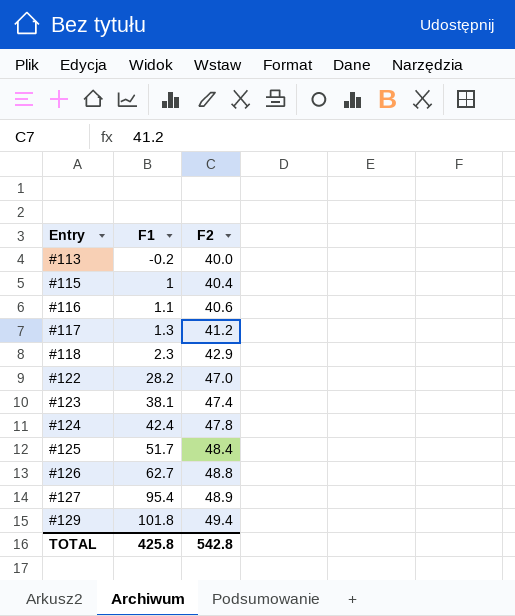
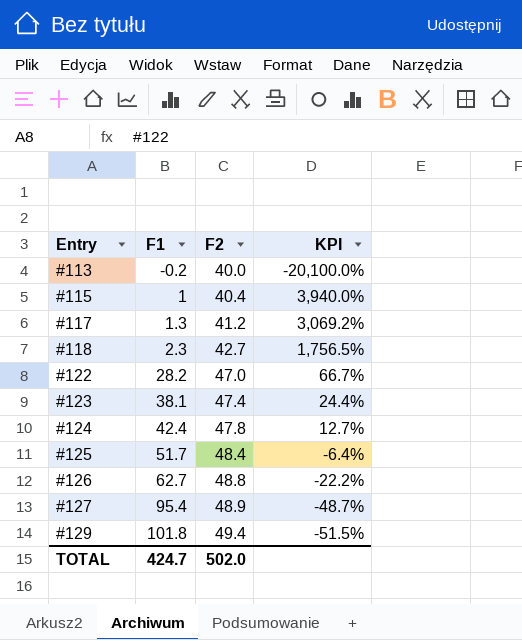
column KPI | formula: none -> ([F2] - [F1]) / [F1]
row #116: 1.1 | 40.6 -> none
#118 | F2: 42.9 -> 42.7
TOTAL | F1: 425.8 -> 424.7
TOTAL | F2: 542.8 -> 502.0

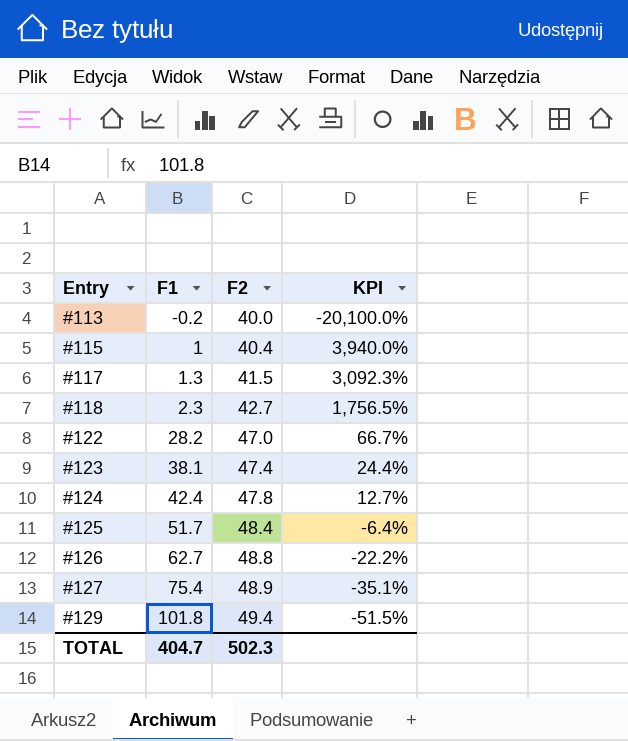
#117 | F2: 41.2 -> 41.5
#117 | KPI: 3,069.2% -> 3,092.3%
#127 | F1: 95.4 -> 75.4
#127 | KPI: -48.7% -> -35.1%
TOTAL | F1: 424.7 -> 404.7
TOTAL | F2: 502.0 -> 502.3

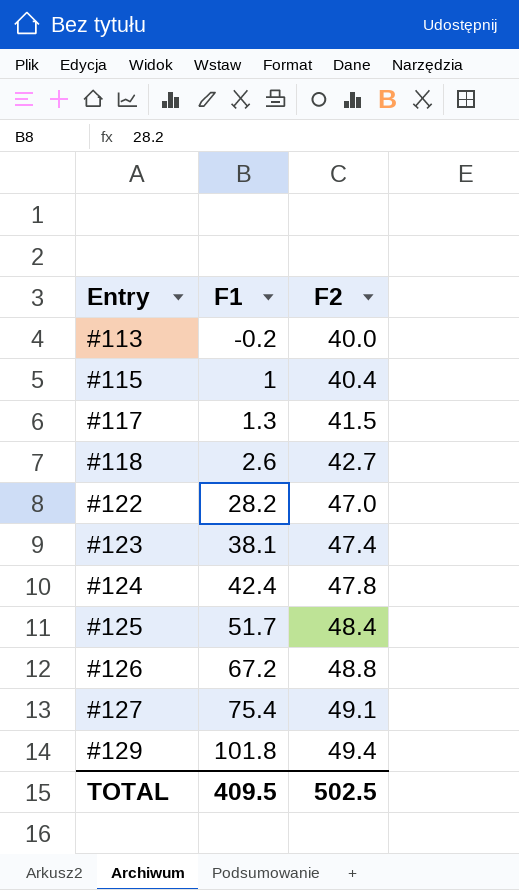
column KPI | formula: ([F2] - [F1]) / [F1] -> none
#118 | F1: 2.3 -> 2.6
#126 | F1: 62.7 -> 67.2
#127 | F2: 48.9 -> 49.1
TOTAL | F1: 404.7 -> 409.5
TOTAL | F2: 502.3 -> 502.5

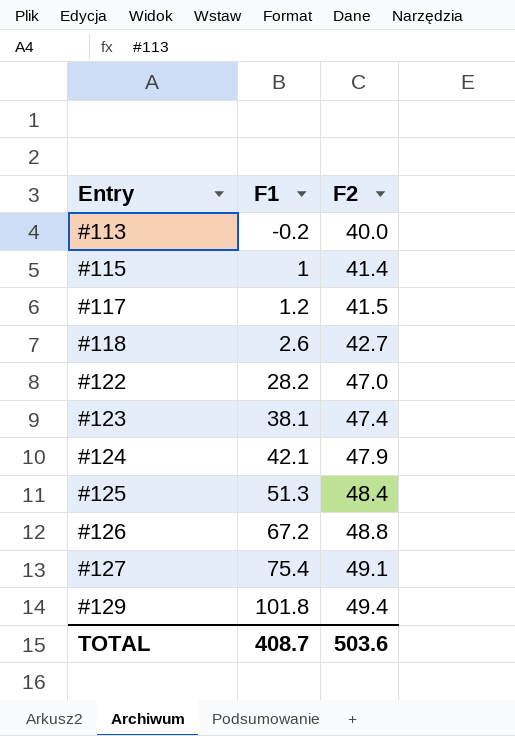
#115 | F2: 40.4 -> 41.4
#117 | F1: 1.3 -> 1.2
#124 | F1: 42.4 -> 42.1
#124 | F2: 47.8 -> 47.9
#125 | F1: 51.7 -> 51.3
TOTAL | F1: 409.5 -> 408.7
TOTAL | F2: 502.5 -> 503.6

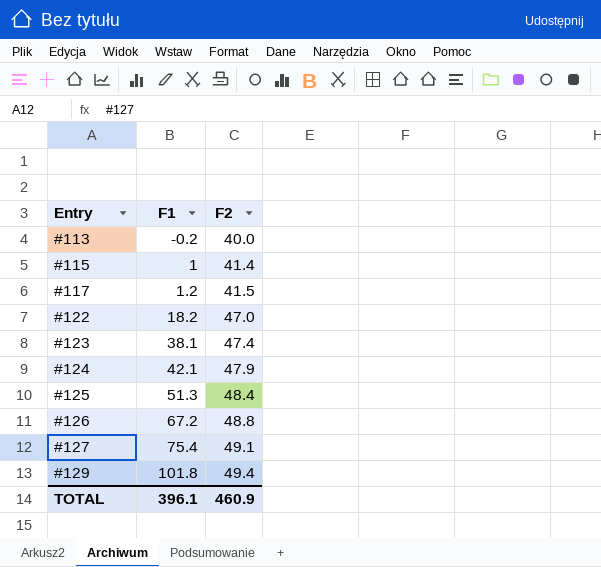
row #118: 2.6 | 42.7 -> none
#122 | F1: 28.2 -> 18.2
TOTAL | F1: 408.7 -> 396.1
TOTAL | F2: 503.6 -> 460.9

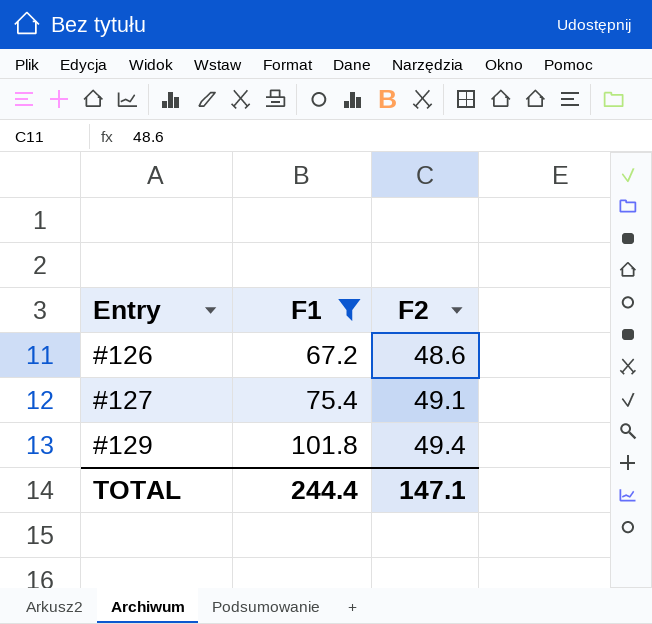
filter: none -> F1 >= 67.2
#126 | F2: 48.8 -> 48.6
TOTAL | F1: 396.1 -> 244.4
TOTAL | F2: 460.9 -> 147.1

